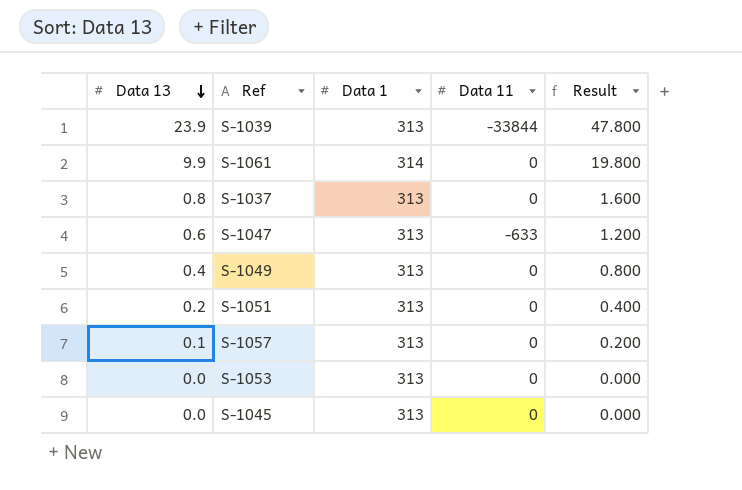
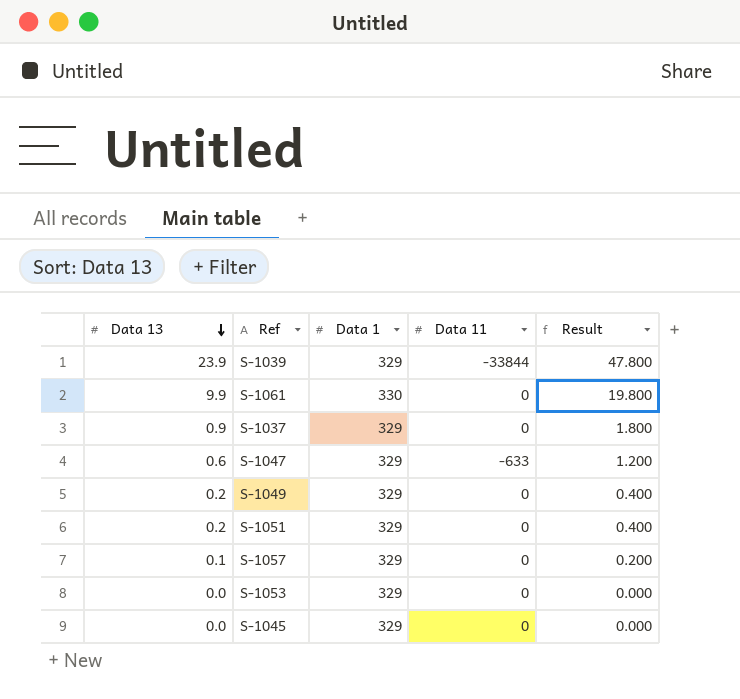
S-1039 | Data 1: 313 -> 329
S-1061 | Data 1: 314 -> 330
S-1037 | Data 13: 0.8 -> 0.9
S-1037 | Data 1: 313 -> 329
S-1037 | Result: 1.600 -> 1.800
S-1047 | Data 1: 313 -> 329
S-1049 | Data 13: 0.4 -> 0.2
S-1049 | Data 1: 313 -> 329
S-1049 | Result: 0.800 -> 0.400
S-1051 | Data 1: 313 -> 329
S-1057 | Data 1: 313 -> 329
S-1053 | Data 1: 313 -> 329
S-1045 | Data 1: 313 -> 329

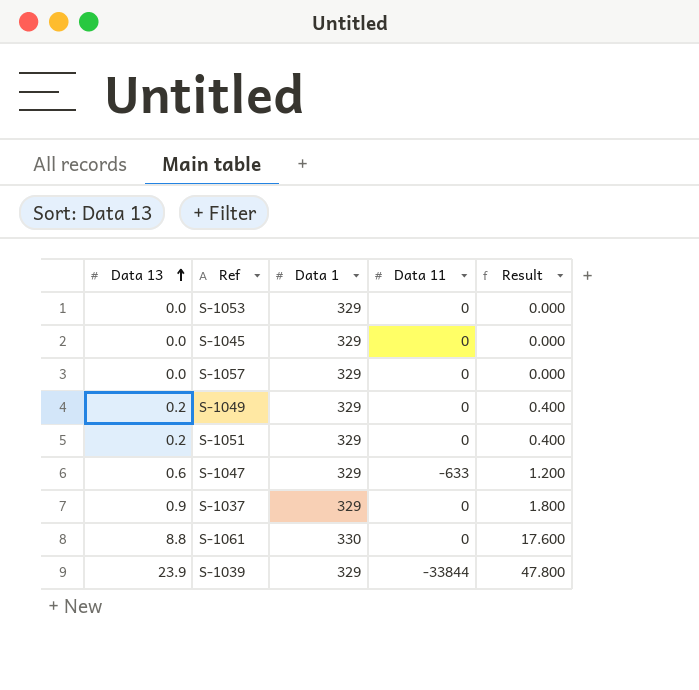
row order: Data 13 descending -> Data 13 ascending
S-1057 | Data 13: 0.1 -> 0.0
S-1057 | Result: 0.200 -> 0.000
S-1061 | Data 13: 9.9 -> 8.8
S-1061 | Result: 19.800 -> 17.600

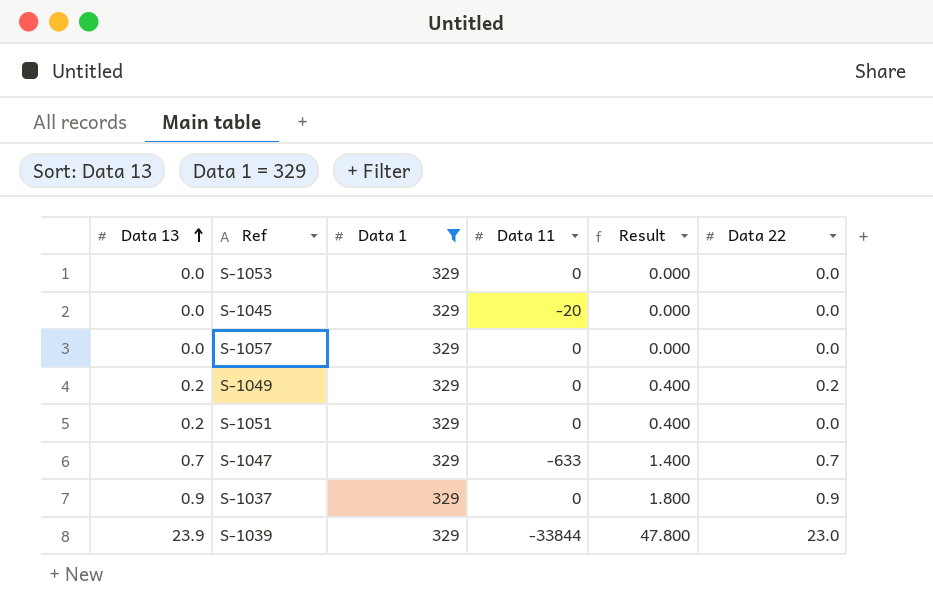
filter: none -> Data 1 = 329
column Data 22 | position: none -> 6
S-1045 | Data 11: 0 -> -20
S-1047 | Data 13: 0.6 -> 0.7
S-1047 | Result: 1.200 -> 1.400

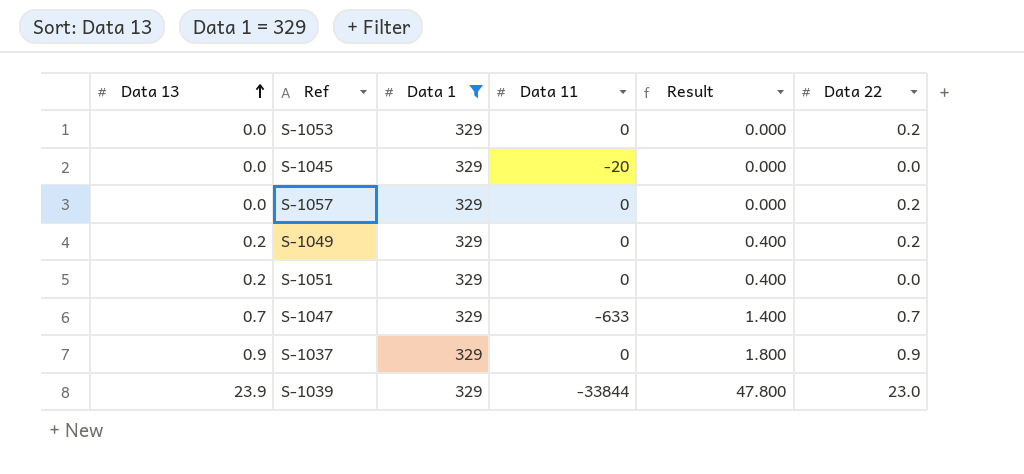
S-1053 | Data 22: 0.0 -> 0.2
S-1057 | Data 22: 0.0 -> 0.2

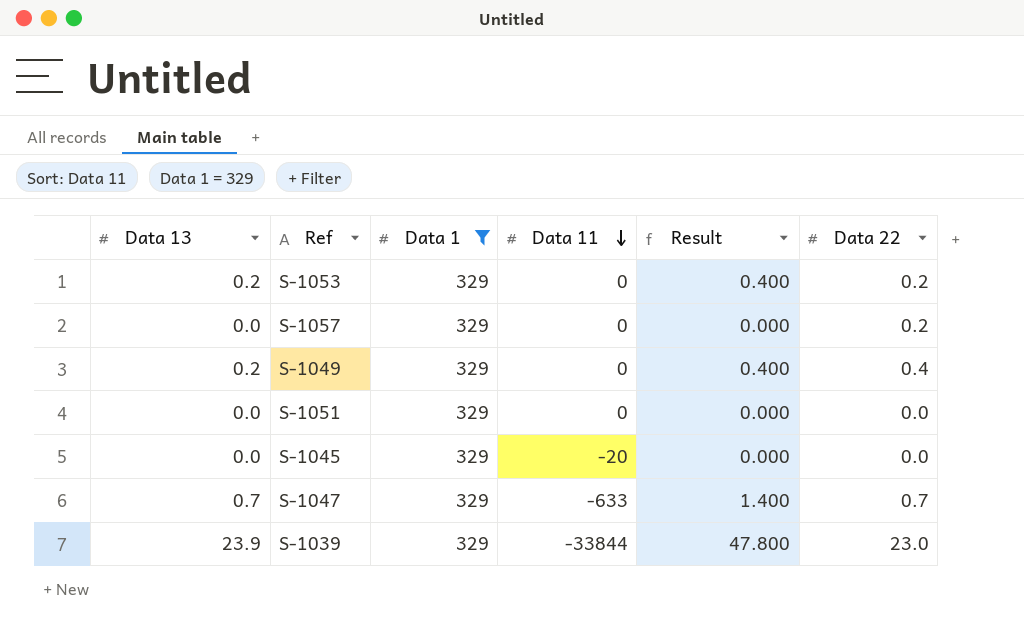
row order: Data 13 ascending -> Data 11 descending
row S-1037: 0.9 | 329 | 0 | 1.800 | 0.9 -> none
S-1053 | Data 13: 0.0 -> 0.2
S-1053 | Result: 0.000 -> 0.400
S-1049 | Data 22: 0.2 -> 0.4
S-1051 | Data 13: 0.2 -> 0.0
S-1051 | Result: 0.400 -> 0.000

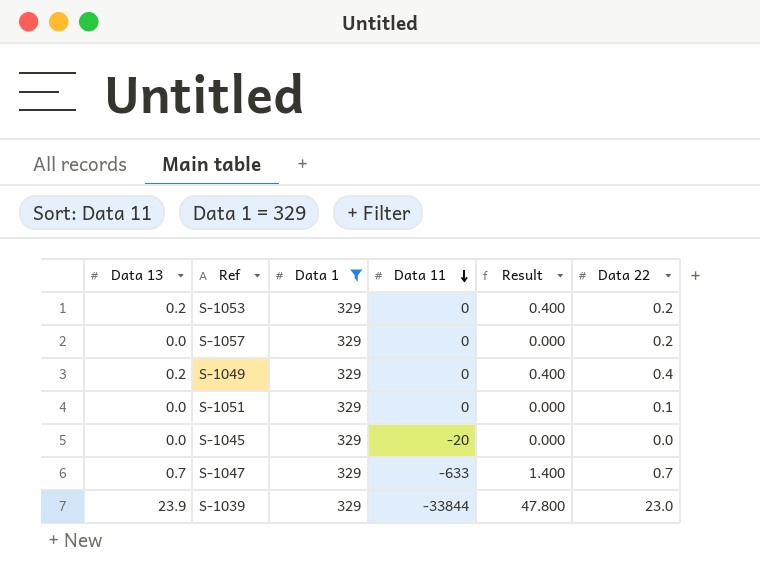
S-1051 | Data 22: 0.0 -> 0.1

